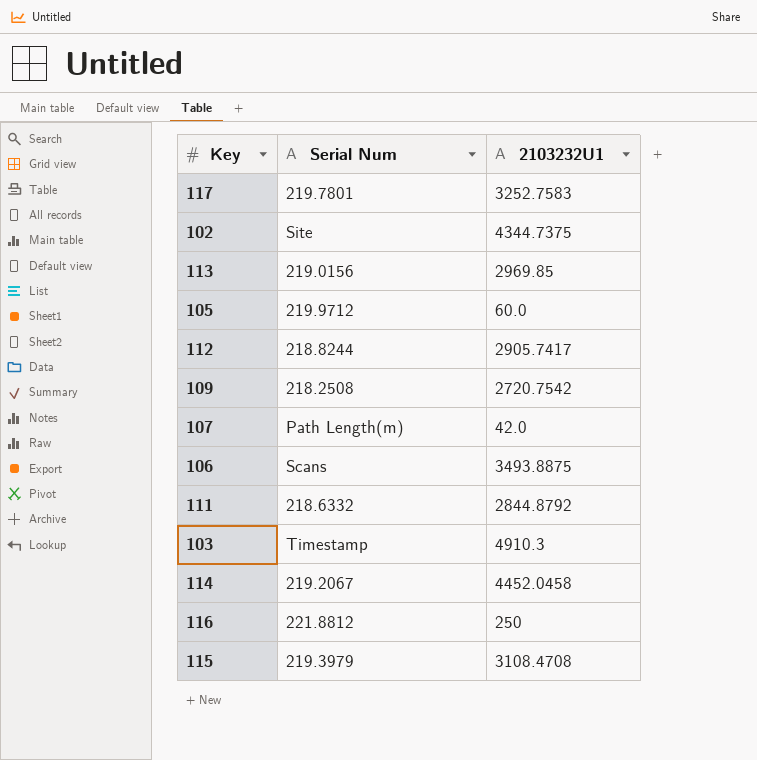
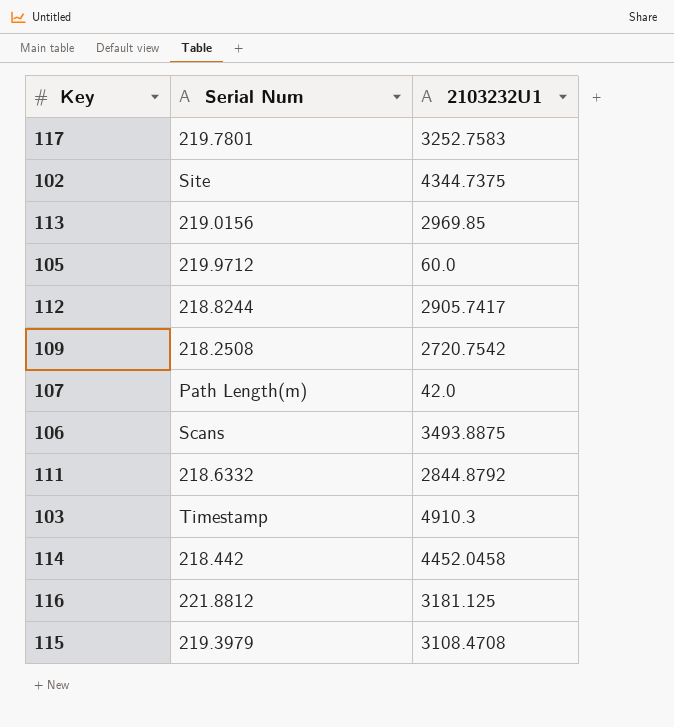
114 | Serial Num: 219.2067 -> 218.442
116 | 2103232U1: 250 -> 3181.125

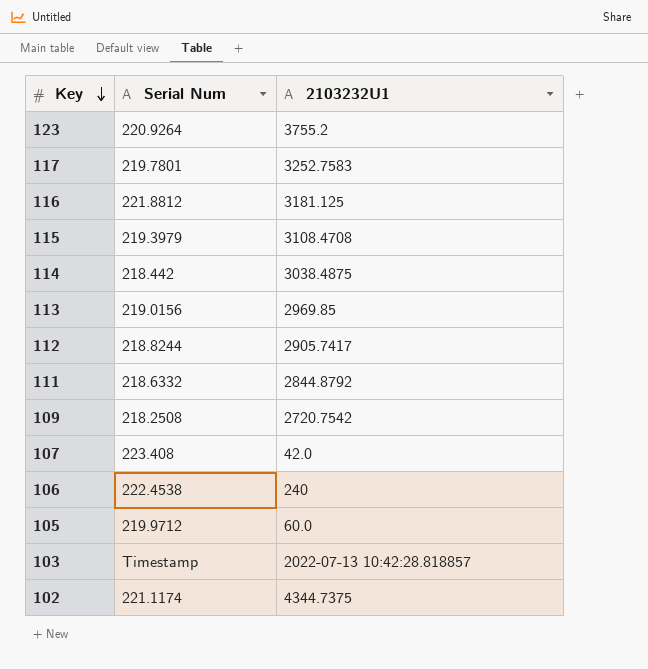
row order: none -> Key descending
row 123: none -> 220.9264 | 3755.2
114 | 2103232U1: 4452.0458 -> 3038.4875
107 | Serial Num: Path Length(m) -> 223.408
106 | Serial Num: Scans -> 222.4538
106 | 2103232U1: 3493.8875 -> 240
103 | 2103232U1: 4910.3 -> 2022-07-13 10:42:28.818857
102 | Serial Num: Site -> 221.1174

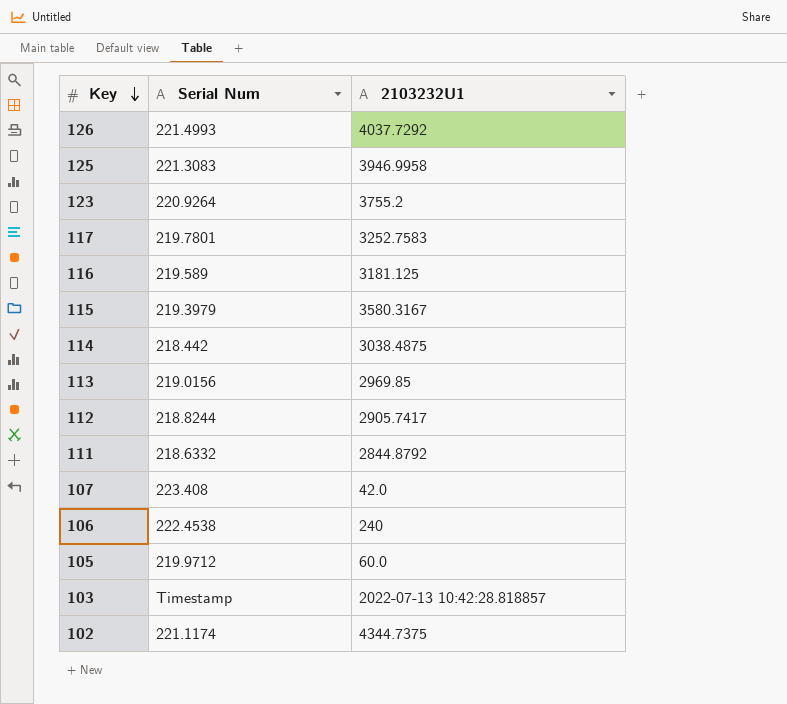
row 109: 218.2508 | 2720.7542 -> none
row 126: none -> 221.4993 | 4037.7292
row 125: none -> 221.3083 | 3946.9958
116 | Serial Num: 221.8812 -> 219.589
115 | 2103232U1: 3108.4708 -> 3580.3167

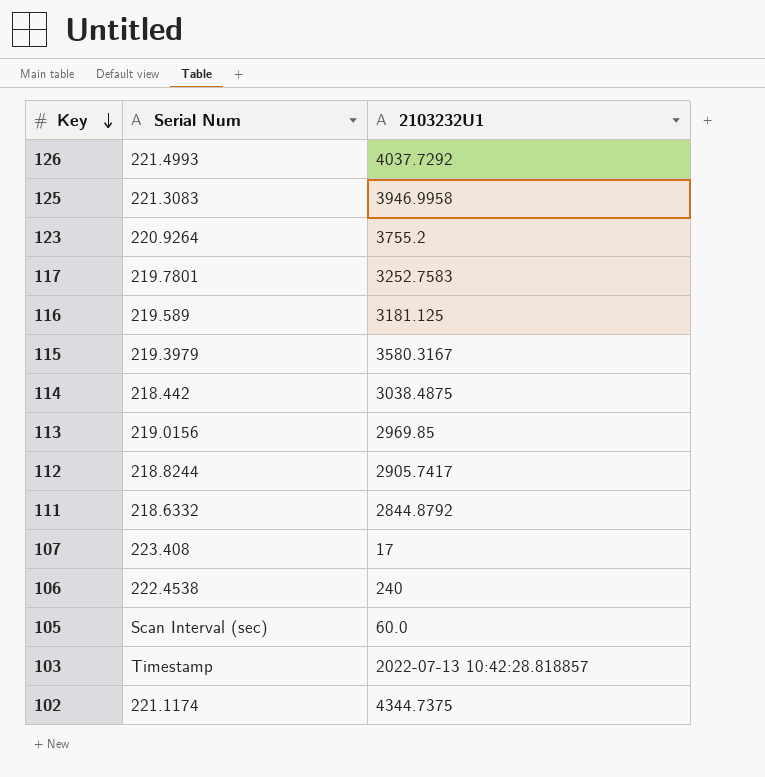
107 | 2103232U1: 42.0 -> 17
105 | Serial Num: 219.9712 -> Scan Interval (sec)

